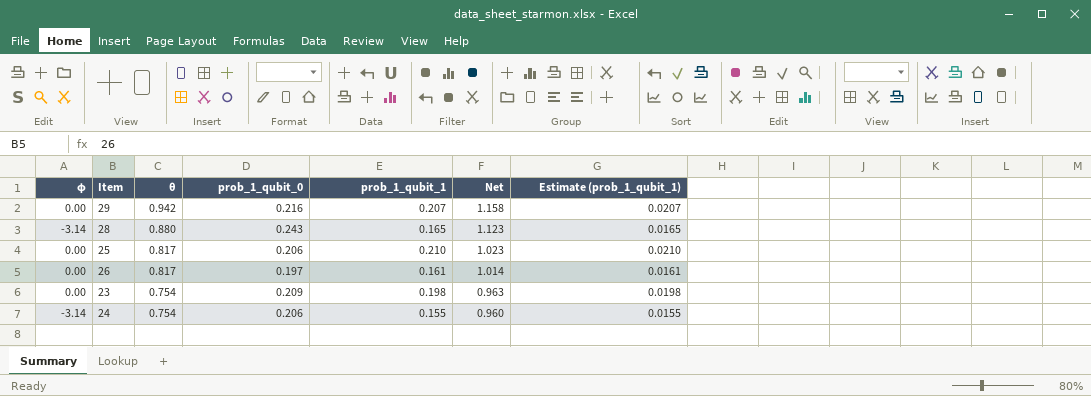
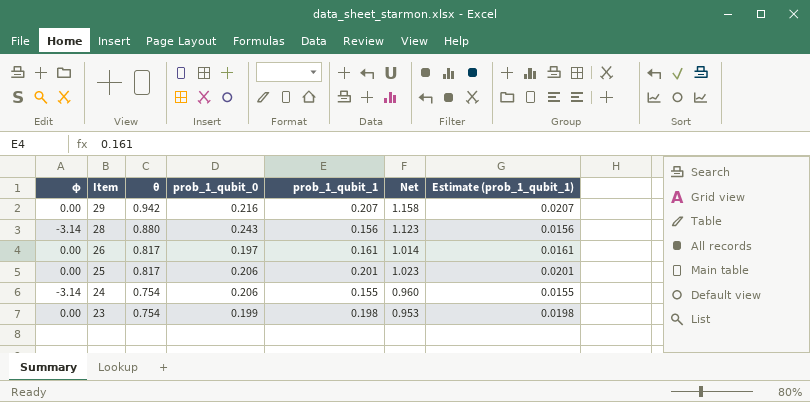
row order: θ descending -> Item descending
28 | prob_1_qubit_1: 0.165 -> 0.156
28 | Estimate (prob_1_qubit_1): 0.0165 -> 0.0156
25 | prob_1_qubit_1: 0.210 -> 0.201
25 | Estimate (prob_1_qubit_1): 0.0210 -> 0.0201
23 | prob_1_qubit_0: 0.209 -> 0.199
23 | Net: 0.963 -> 0.953

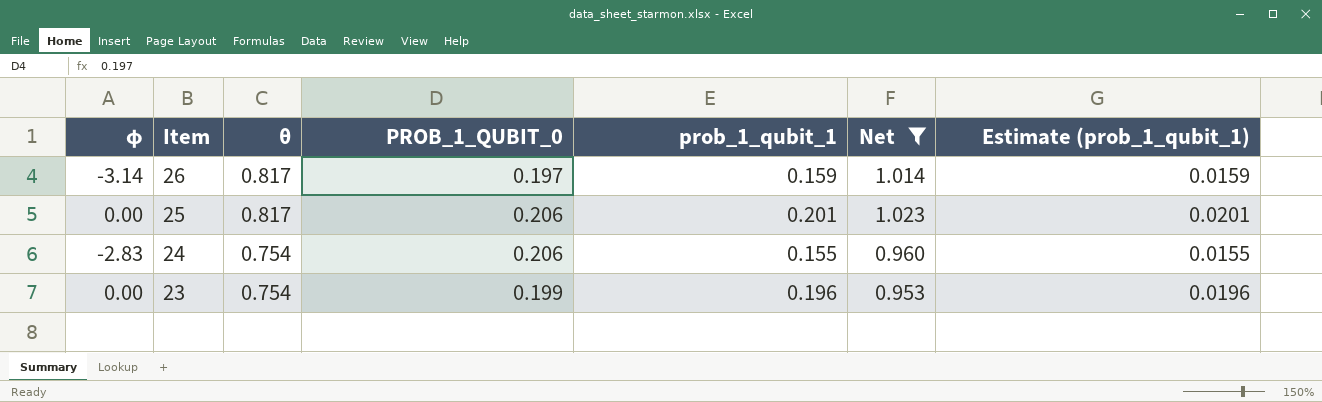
filter: none -> Net <= 1.023
column name: prob_1_qubit_0 -> PROB_1_QUBIT_0
26 | ϕ: 0.00 -> -3.14
26 | prob_1_qubit_1: 0.161 -> 0.159
26 | Estimate (prob_1_qubit_1): 0.0161 -> 0.0159
24 | ϕ: -3.14 -> -2.83
23 | prob_1_qubit_1: 0.198 -> 0.196
23 | Estimate (prob_1_qubit_1): 0.0198 -> 0.0196

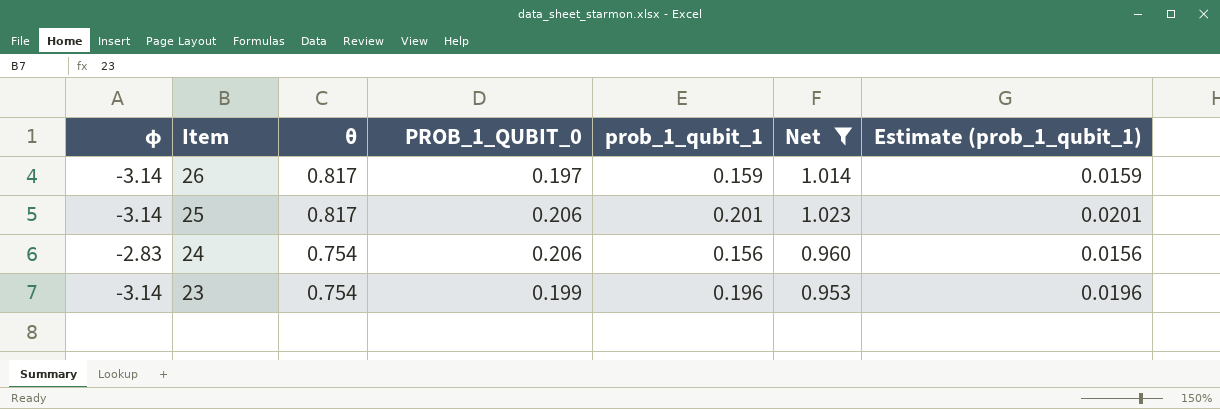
25 | ϕ: 0.00 -> -3.14
24 | prob_1_qubit_1: 0.155 -> 0.156
24 | Estimate (prob_1_qubit_1): 0.0155 -> 0.0156
23 | ϕ: 0.00 -> -3.14

